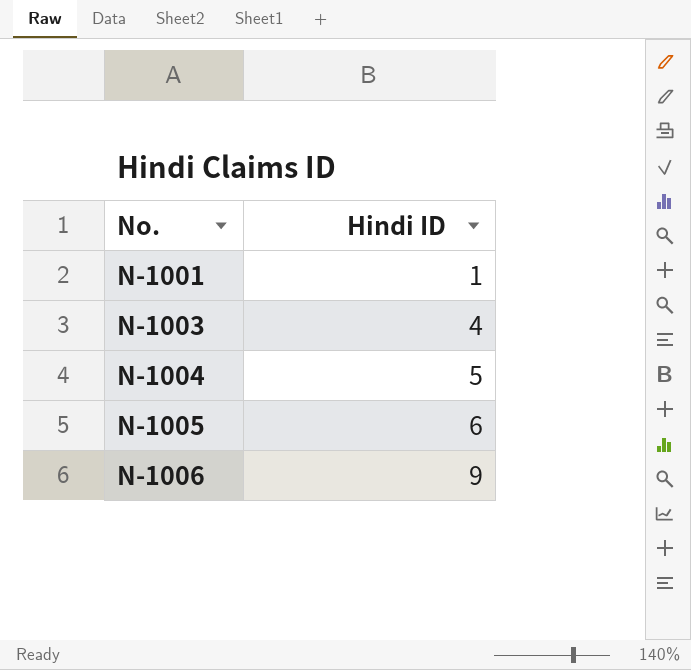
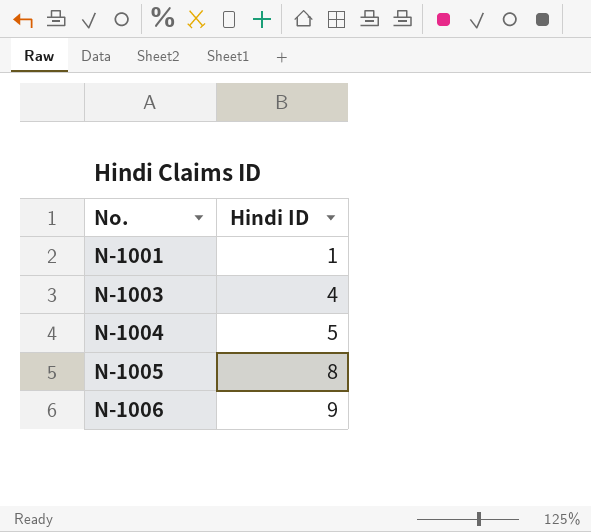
N-1005 | Hindi ID: 6 -> 8

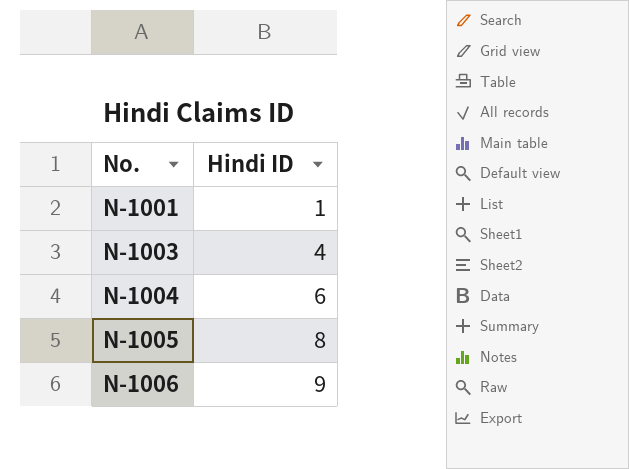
N-1004 | Hindi ID: 5 -> 6

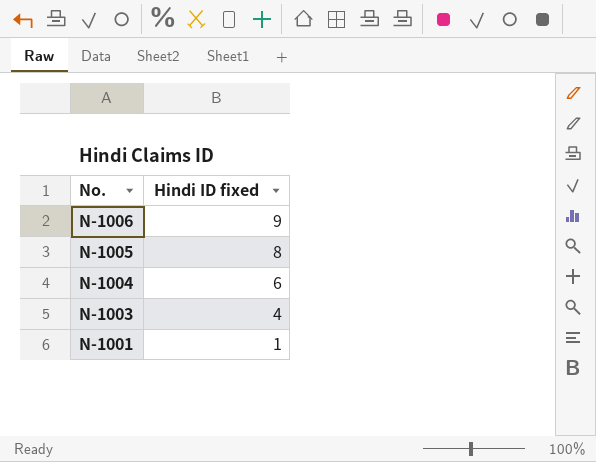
row order: No. ascending -> No. descending
column name: Hindi ID -> Hindi ID fixed

